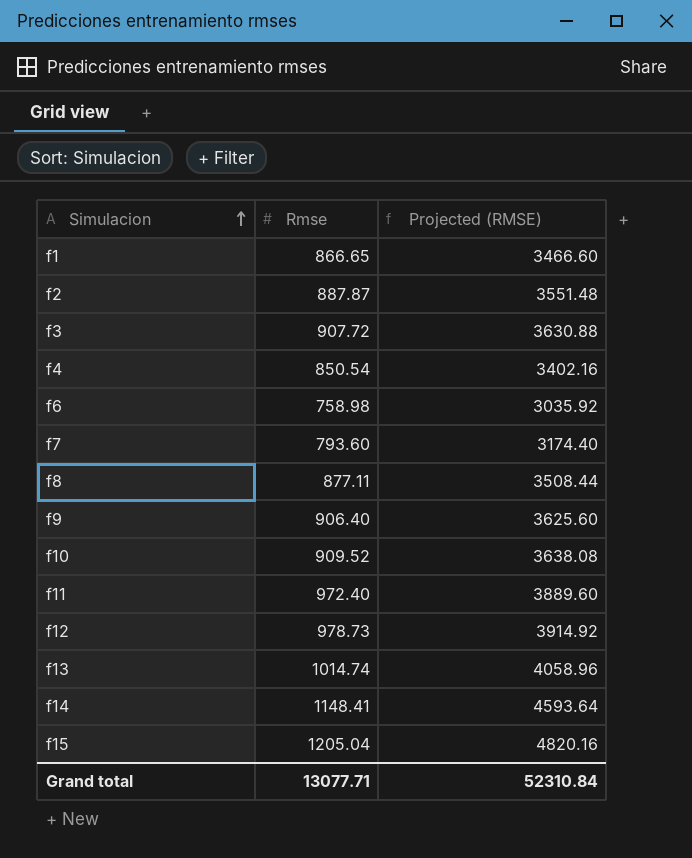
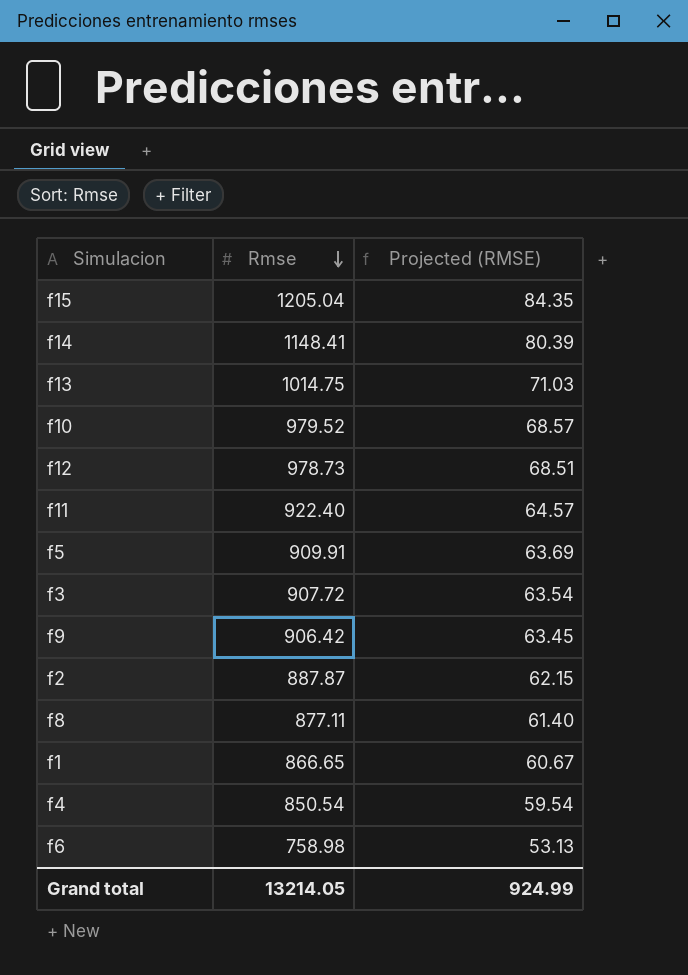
row order: Simulacion ascending -> Rmse descending
column Projected (RMSE) | formula: [Rmse] * 4 -> [Rmse] * 0.07
row f7: 793.60 | 3174.40 -> none
f13 | Rmse: 1014.74 -> 1014.75
f10 | Rmse: 909.52 -> 979.52
f11 | Rmse: 972.40 -> 922.40
row f5: none -> 909.91 | 63.69
f9 | Rmse: 906.40 -> 906.42
Grand total | Rmse: 13077.71 -> 13214.05
Grand total | Projected (RMSE): 52310.84 -> 924.99

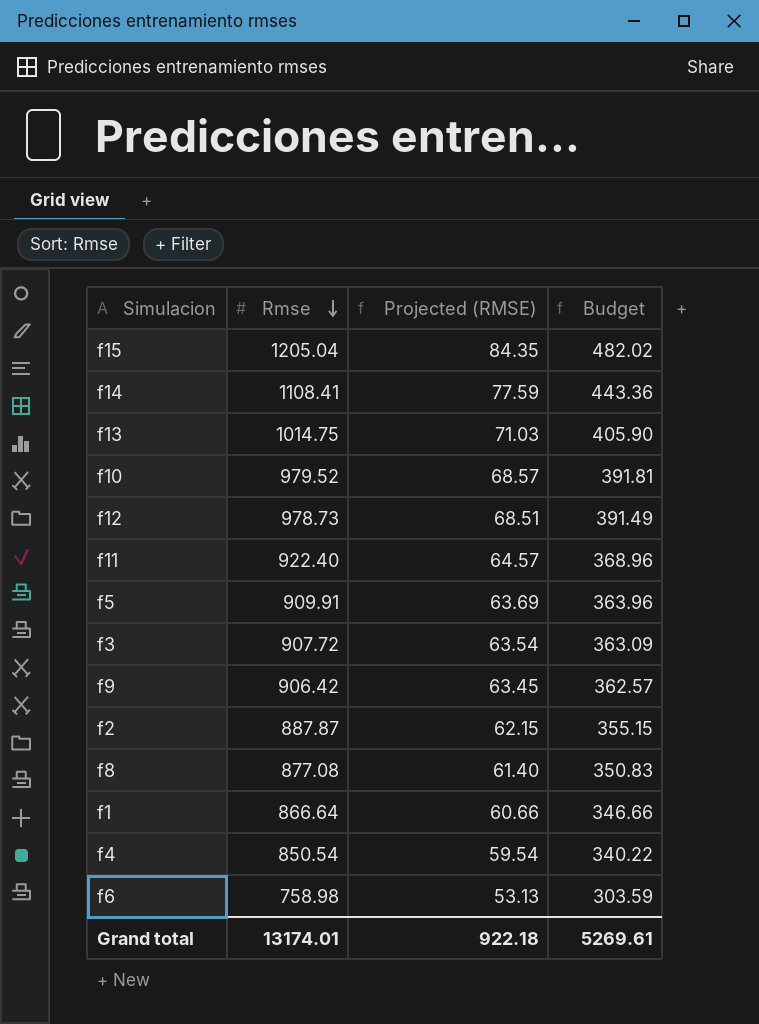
column Budget | formula: none -> [Rmse] * 0.4
f14 | Rmse: 1148.41 -> 1108.41
f14 | Projected (RMSE): 80.39 -> 77.59
f8 | Rmse: 877.11 -> 877.08
f1 | Rmse: 866.65 -> 866.64
f1 | Projected (RMSE): 60.67 -> 60.66
Grand total | Rmse: 13214.05 -> 13174.01
Grand total | Projected (RMSE): 924.99 -> 922.18

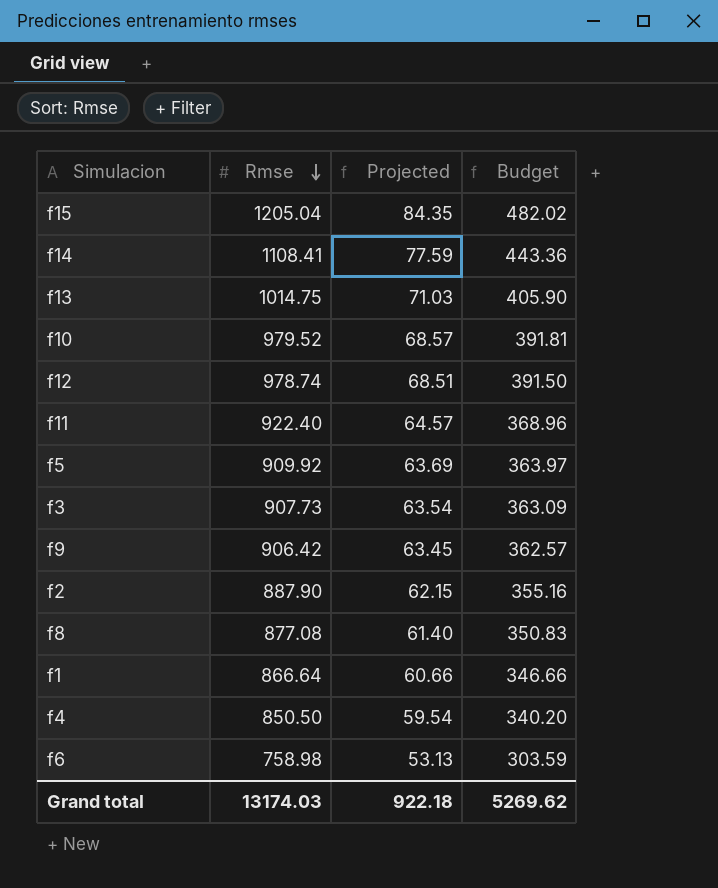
column name: Projected (RMSE) -> Projected
f12 | Rmse: 978.73 -> 978.74
f12 | Budget: 391.49 -> 391.50
f5 | Rmse: 909.91 -> 909.92
f5 | Budget: 363.96 -> 363.97
f3 | Rmse: 907.72 -> 907.73
f2 | Rmse: 887.87 -> 887.90
f2 | Budget: 355.15 -> 355.16
f4 | Rmse: 850.54 -> 850.50
f4 | Budget: 340.22 -> 340.20
Grand total | Rmse: 13174.01 -> 13174.03
Grand total | Budget: 5269.61 -> 5269.62

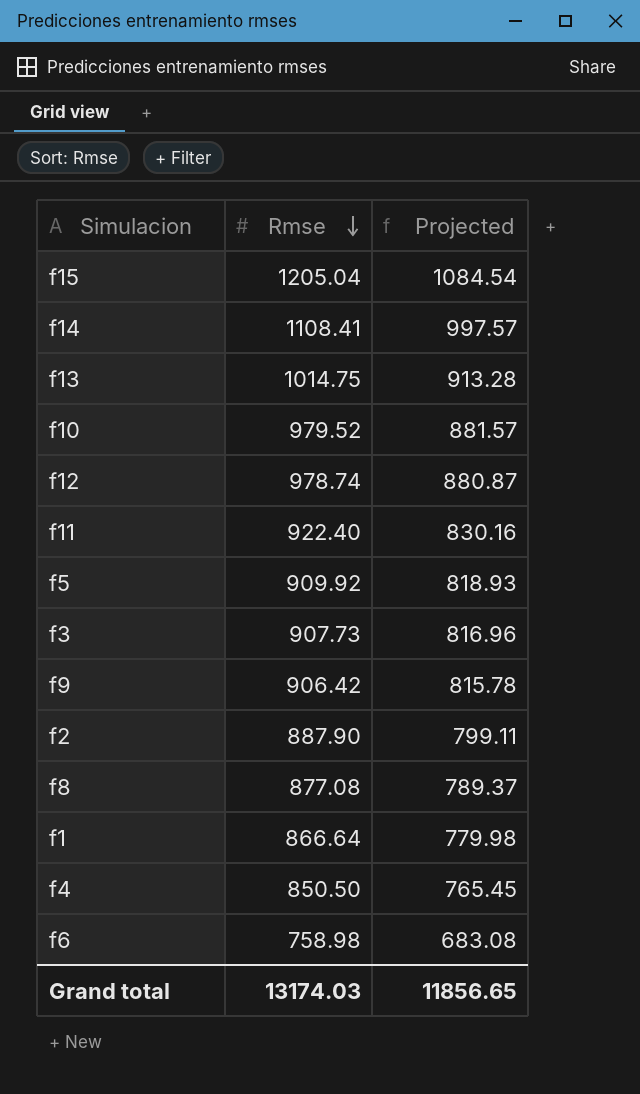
column Budget | formula: [Rmse] * 0.4 -> none
column Projected | formula: [Rmse] * 0.07 -> [Rmse] * 0.9
Grand total | Projected: 922.18 -> 11856.65

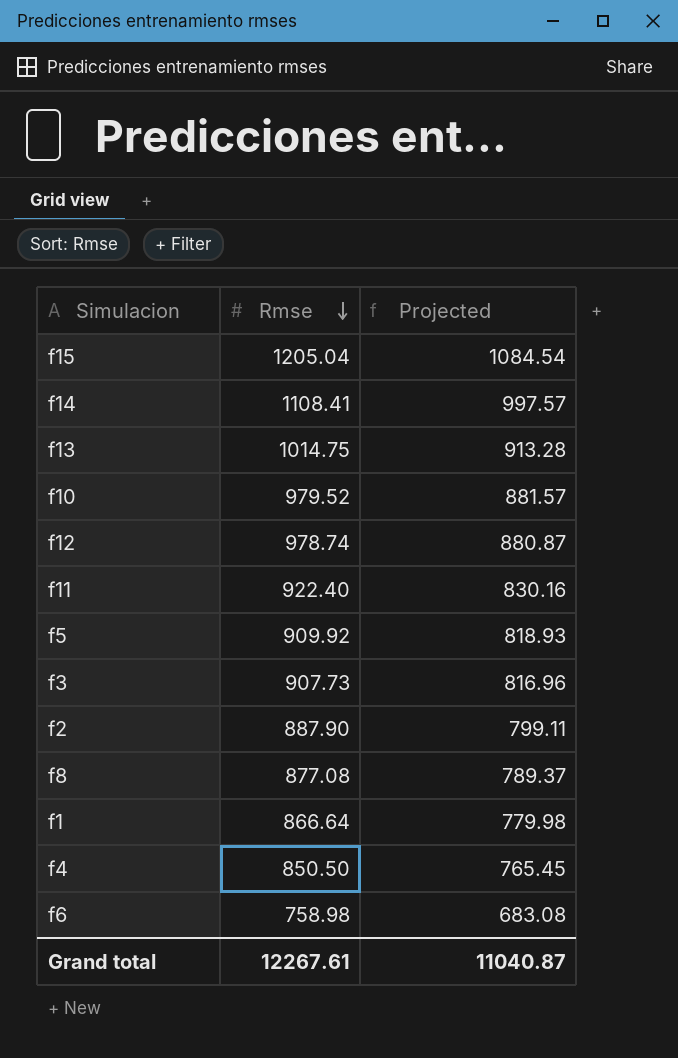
row f9: 906.42 | 815.78 -> none
Grand total | Rmse: 13174.03 -> 12267.61
Grand total | Projected: 11856.65 -> 11040.87

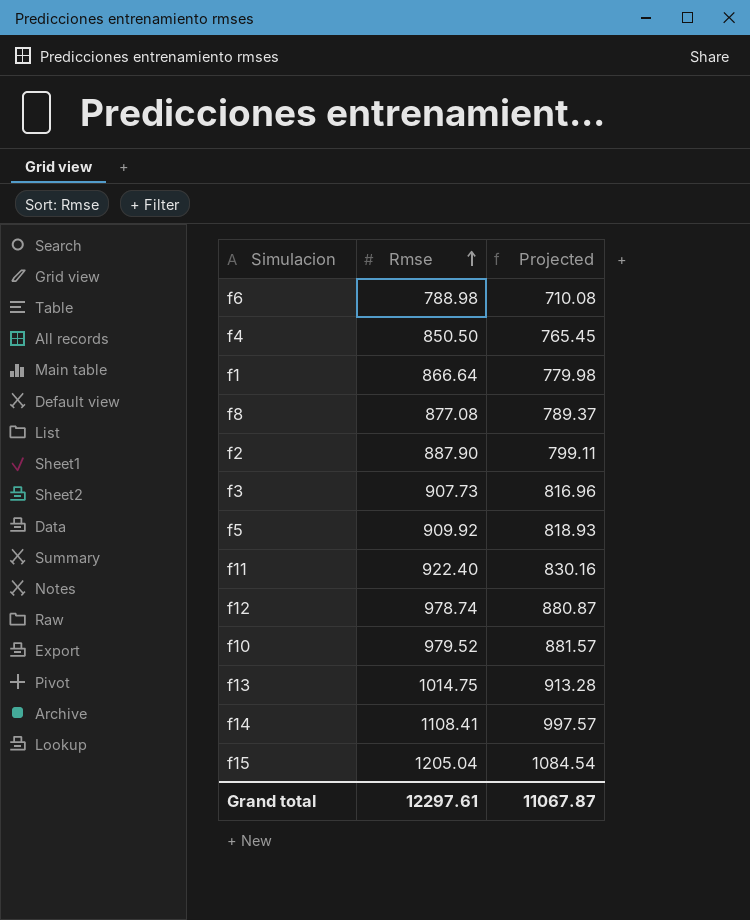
row order: Rmse descending -> Rmse ascending
f6 | Rmse: 758.98 -> 788.98
f6 | Projected: 683.08 -> 710.08
Grand total | Rmse: 12267.61 -> 12297.61
Grand total | Projected: 11040.87 -> 11067.87

